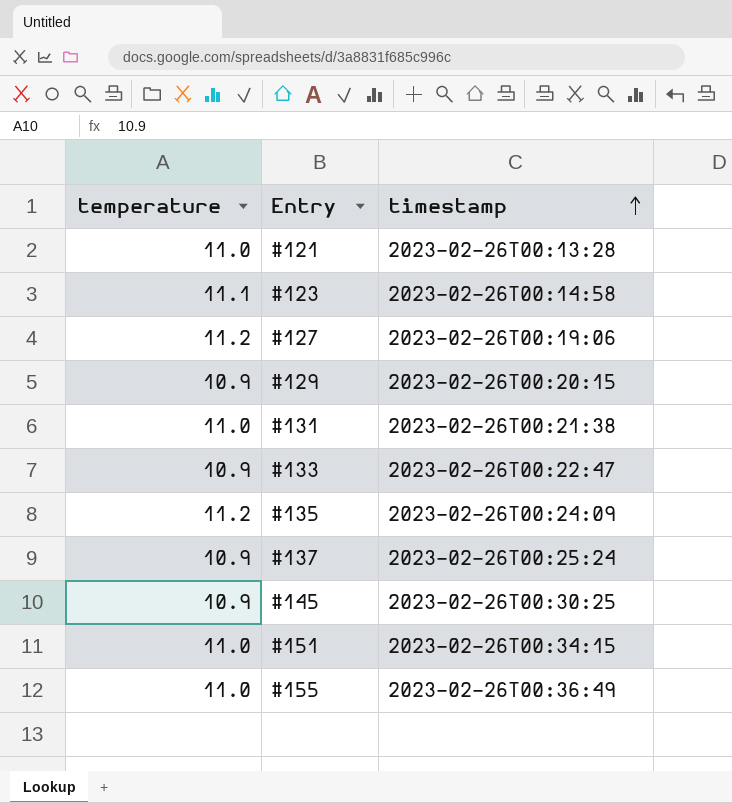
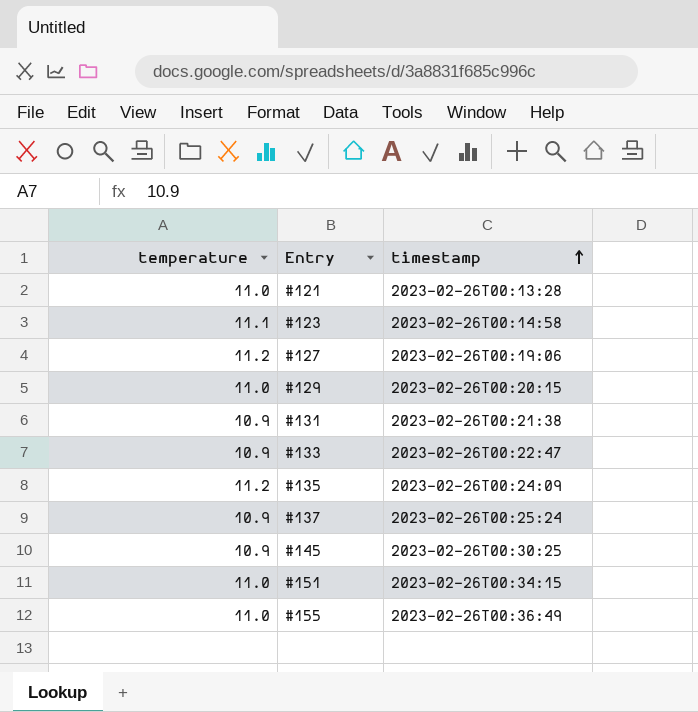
#129 | temperature: 10.9 -> 11.0
#131 | temperature: 11.0 -> 10.9

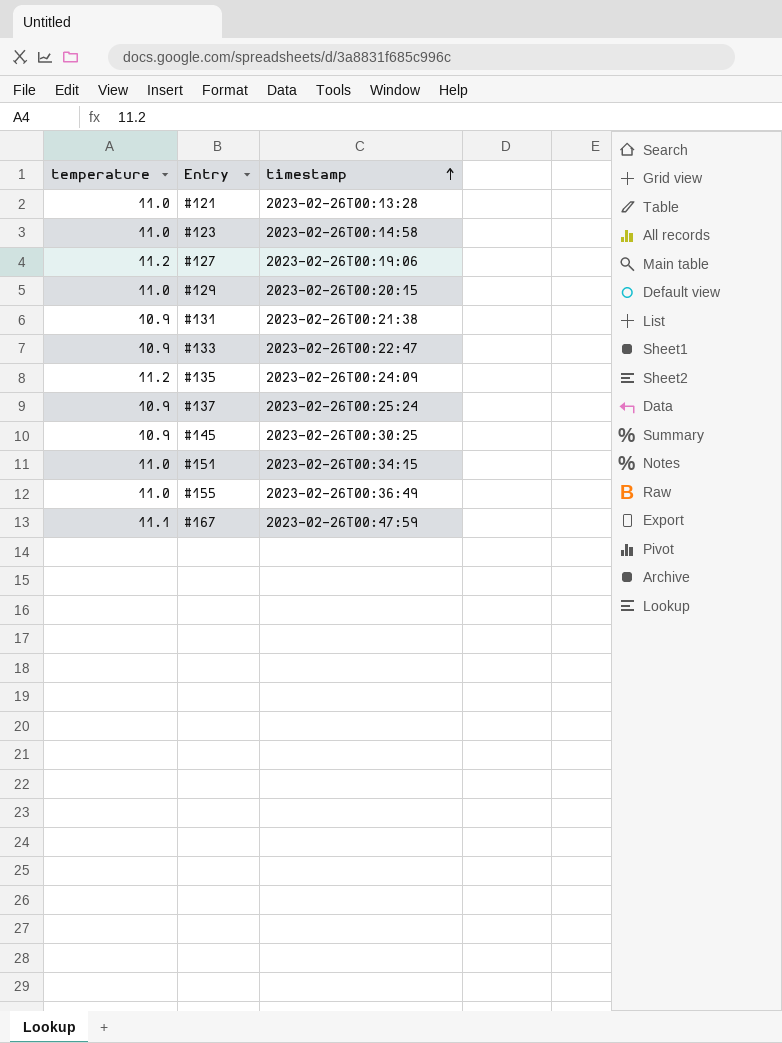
#123 | temperature: 11.1 -> 11.0
row #167: none -> 11.1 | 2023-02-26T00:47:59

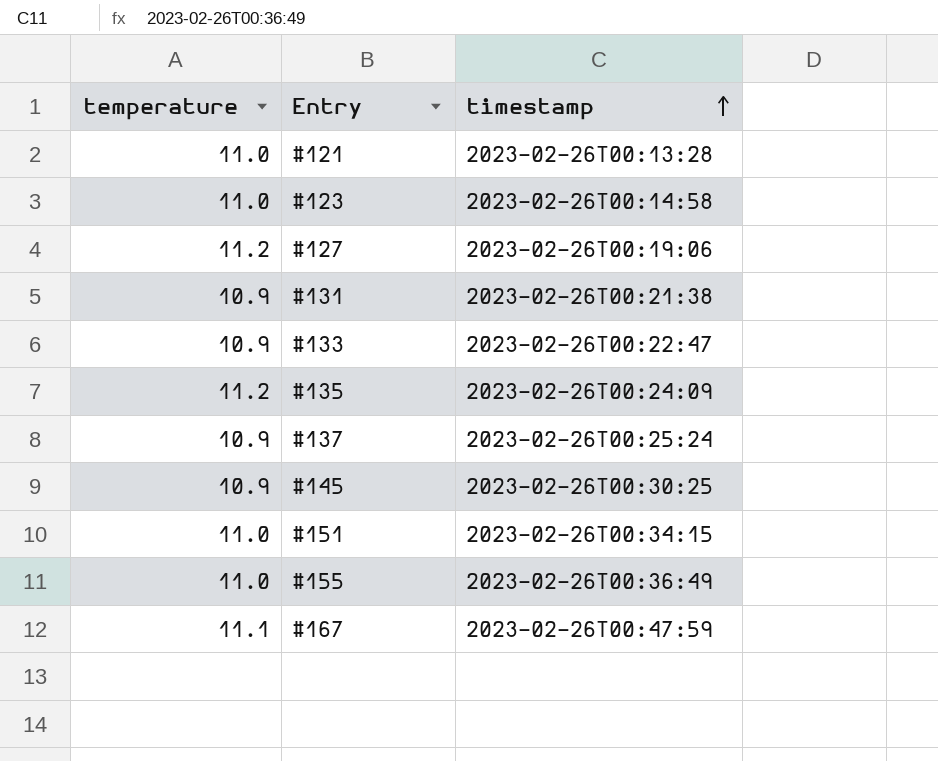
row #129: 11.0 | 2023-02-26T00:20:15 -> none

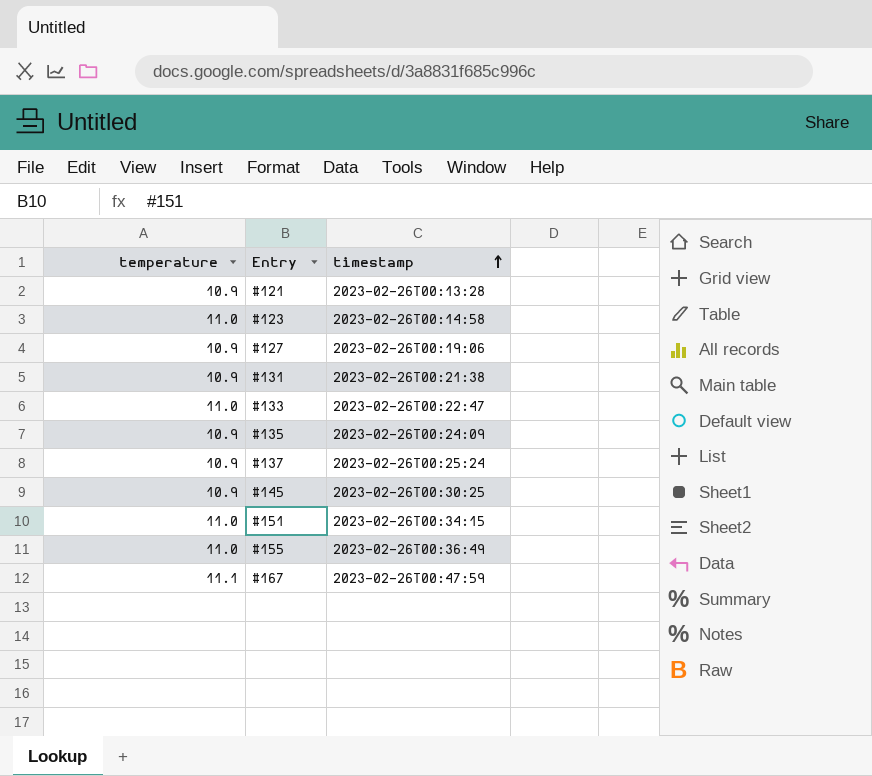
#121 | temperature: 11.0 -> 10.9
#127 | temperature: 11.2 -> 10.9
#133 | temperature: 10.9 -> 11.0
#135 | temperature: 11.2 -> 10.9

